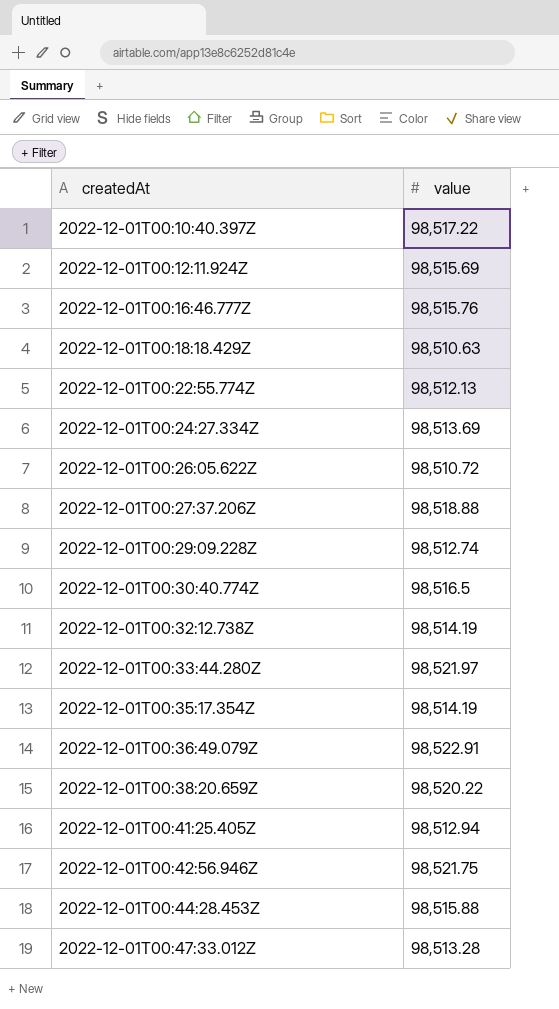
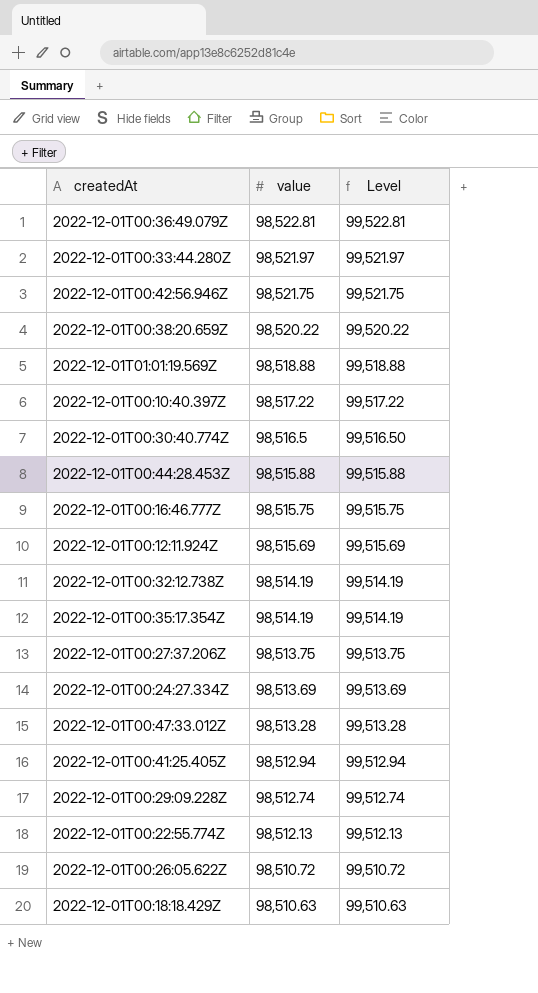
row order: createdAt ascending -> value descending
column Level | formula: none -> [value] + 1000
2022-12-01T00:36:49.079Z | value: 98,522.91 -> 98,522.81
row 2022-12-01T01:01:19.569Z: none -> 98,518.88 | 99,518.88
2022-12-01T00:16:46.777Z | value: 98,515.76 -> 98,515.75
2022-12-01T00:27:37.206Z | value: 98,518.88 -> 98,513.75

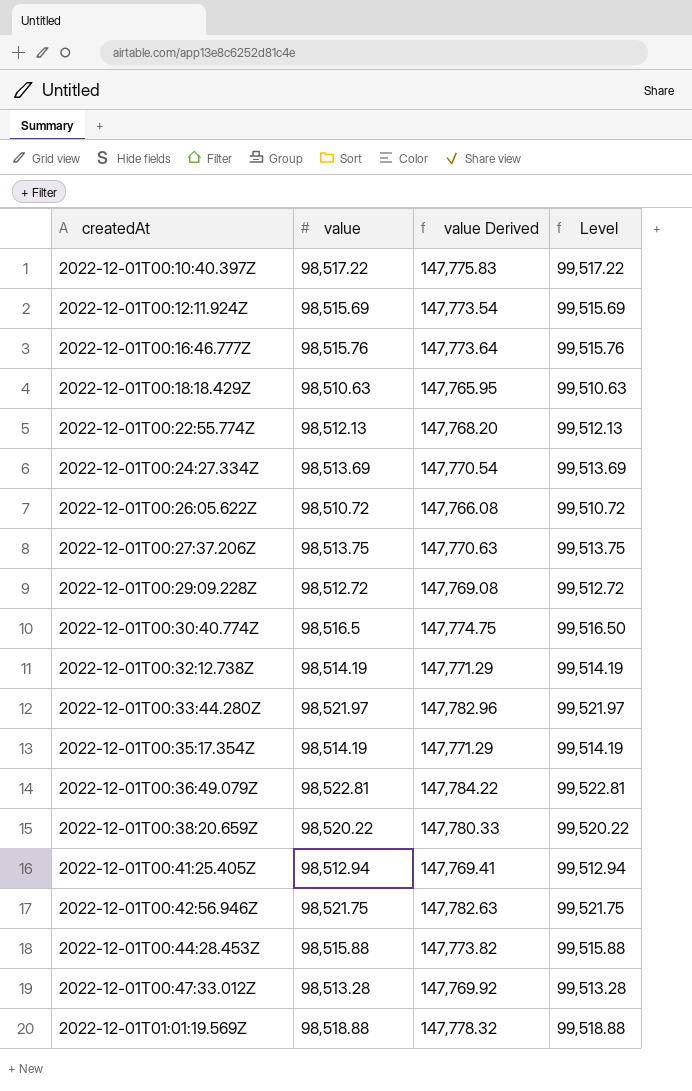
row order: value descending -> createdAt ascending
column value Derived | formula: none -> [value] * 1.5
2022-12-01T00:16:46.777Z | value: 98,515.75 -> 98,515.76
2022-12-01T00:16:46.777Z | Level: 99,515.75 -> 99,515.76
2022-12-01T00:29:09.228Z | value: 98,512.74 -> 98,512.72
2022-12-01T00:29:09.228Z | Level: 99,512.74 -> 99,512.72

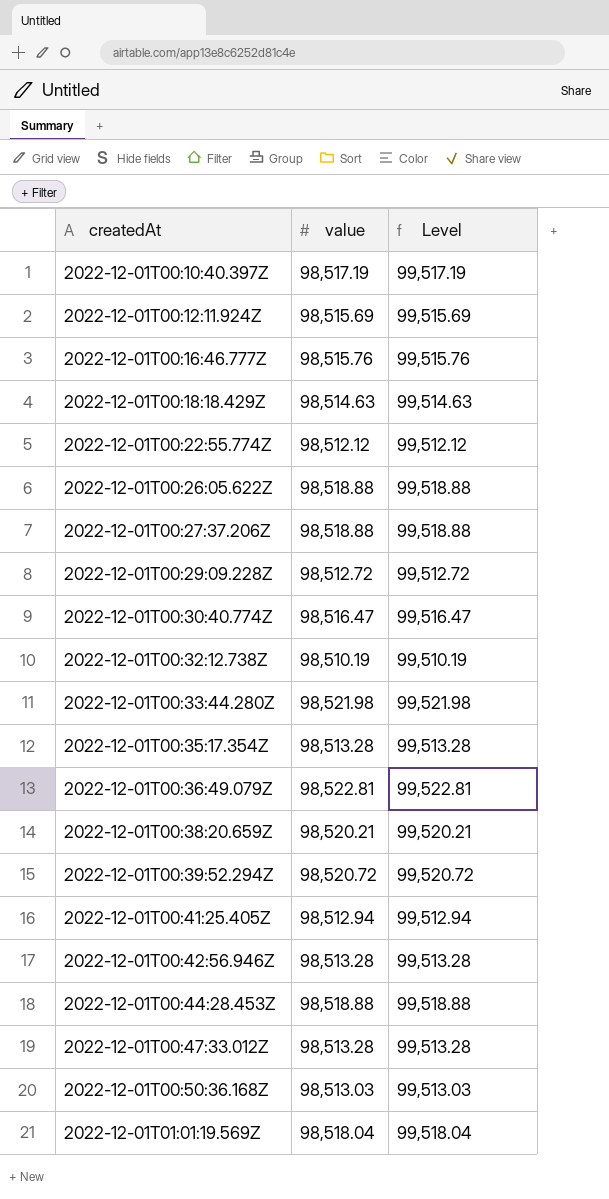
column value Derived | formula: [value] * 1.5 -> none
row 2022-12-01T00:24:27.334Z: 98,513.69 | 147,770.54 | 99,513.69 -> none
2022-12-01T00:10:40.397Z | value: 98,517.22 -> 98,517.19
2022-12-01T00:10:40.397Z | Level: 99,517.22 -> 99,517.19
2022-12-01T00:18:18.429Z | value: 98,510.63 -> 98,514.63
2022-12-01T00:18:18.429Z | Level: 99,510.63 -> 99,514.63
2022-12-01T00:22:55.774Z | value: 98,512.13 -> 98,512.12
2022-12-01T00:22:55.774Z | Level: 99,512.13 -> 99,512.12
2022-12-01T00:26:05.622Z | value: 98,510.72 -> 98,518.88
2022-12-01T00:26:05.622Z | Level: 99,510.72 -> 99,518.88
2022-12-01T00:27:37.206Z | value: 98,513.75 -> 98,518.88
2022-12-01T00:27:37.206Z | Level: 99,513.75 -> 99,518.88
2022-12-01T00:30:40.774Z | value: 98,516.5 -> 98,516.47
2022-12-01T00:30:40.774Z | Level: 99,516.50 -> 99,516.47
2022-12-01T00:32:12.738Z | value: 98,514.19 -> 98,510.19
2022-12-01T00:32:12.738Z | Level: 99,514.19 -> 99,510.19
2022-12-01T00:33:44.280Z | value: 98,521.97 -> 98,521.98
2022-12-01T00:33:44.280Z | Level: 99,521.97 -> 99,521.98
2022-12-01T00:35:17.354Z | value: 98,514.19 -> 98,513.28
2022-12-01T00:35:17.354Z | Level: 99,514.19 -> 99,513.28
2022-12-01T00:38:20.659Z | value: 98,520.22 -> 98,520.21
2022-12-01T00:38:20.659Z | Level: 99,520.22 -> 99,520.21
row 2022-12-01T00:39:52.294Z: none -> 98,520.72 | 99,520.72
2022-12-01T00:42:56.946Z | value: 98,521.75 -> 98,513.28
2022-12-01T00:42:56.946Z | Level: 99,521.75 -> 99,513.28
2022-12-01T00:44:28.453Z | value: 98,515.88 -> 98,518.88
2022-12-01T00:44:28.453Z | Level: 99,515.88 -> 99,518.88
row 2022-12-01T00:50:36.168Z: none -> 98,513.03 | 99,513.03
2022-12-01T01:01:19.569Z | value: 98,518.88 -> 98,518.04
2022-12-01T01:01:19.569Z | Level: 99,518.88 -> 99,518.04

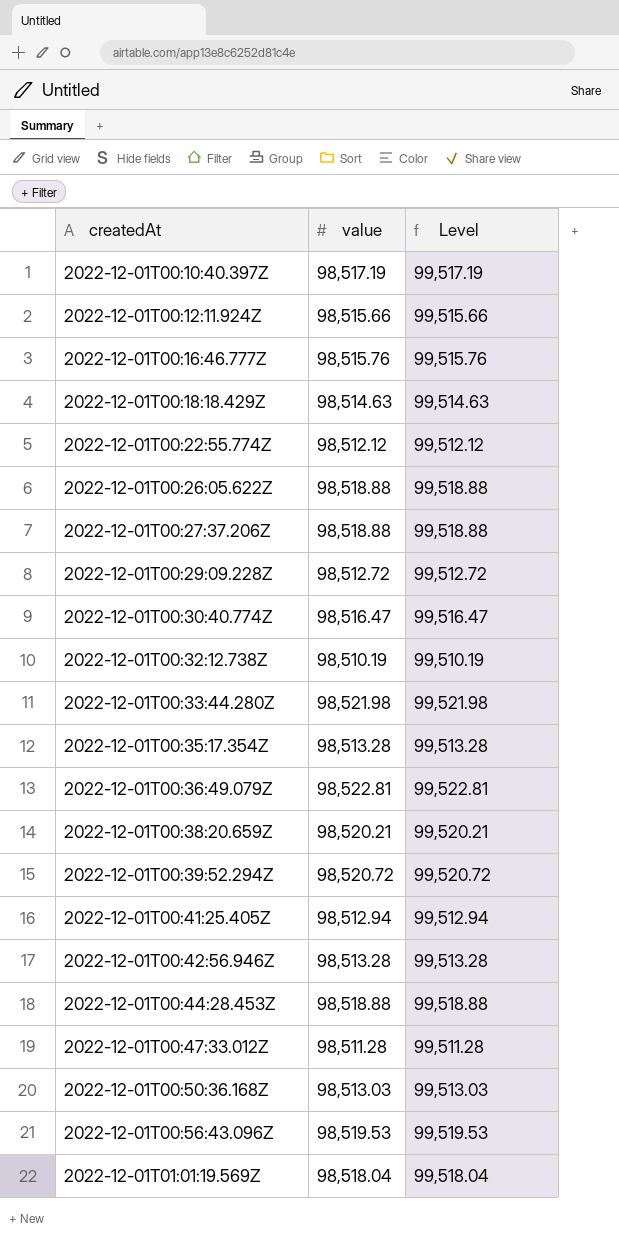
2022-12-01T00:12:11.924Z | value: 98,515.69 -> 98,515.66
2022-12-01T00:12:11.924Z | Level: 99,515.69 -> 99,515.66
2022-12-01T00:47:33.012Z | value: 98,513.28 -> 98,511.28
2022-12-01T00:47:33.012Z | Level: 99,513.28 -> 99,511.28
row 2022-12-01T00:56:43.096Z: none -> 98,519.53 | 99,519.53

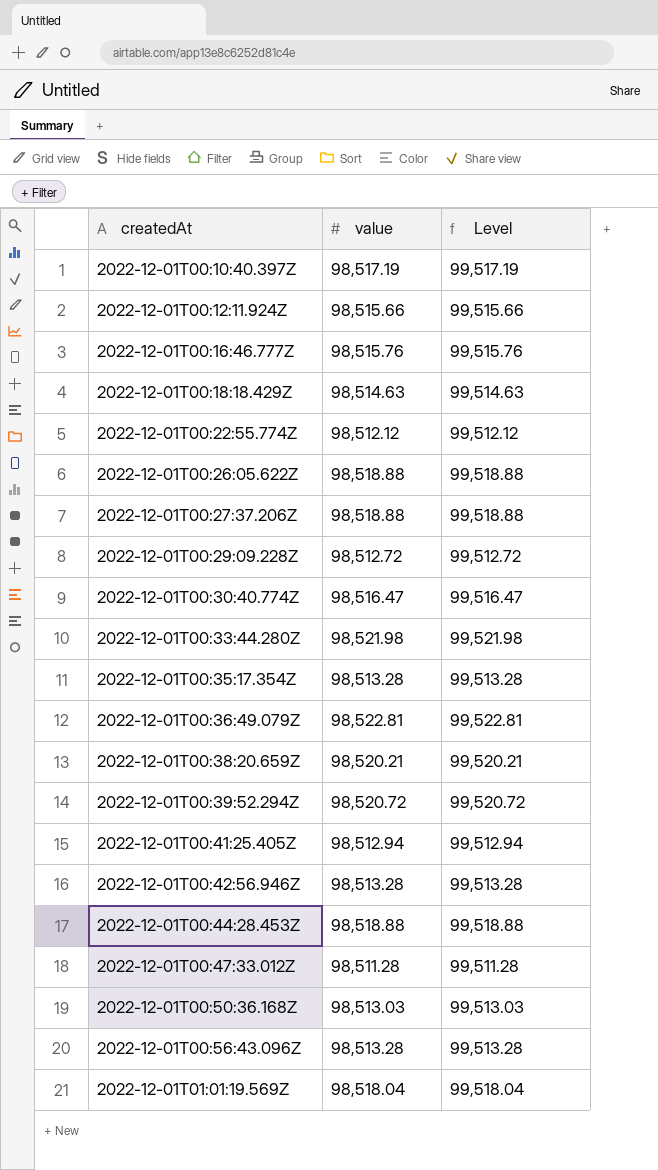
row 2022-12-01T00:32:12.738Z: 98,510.19 | 99,510.19 -> none
2022-12-01T00:56:43.096Z | value: 98,519.53 -> 98,513.28
2022-12-01T00:56:43.096Z | Level: 99,519.53 -> 99,513.28

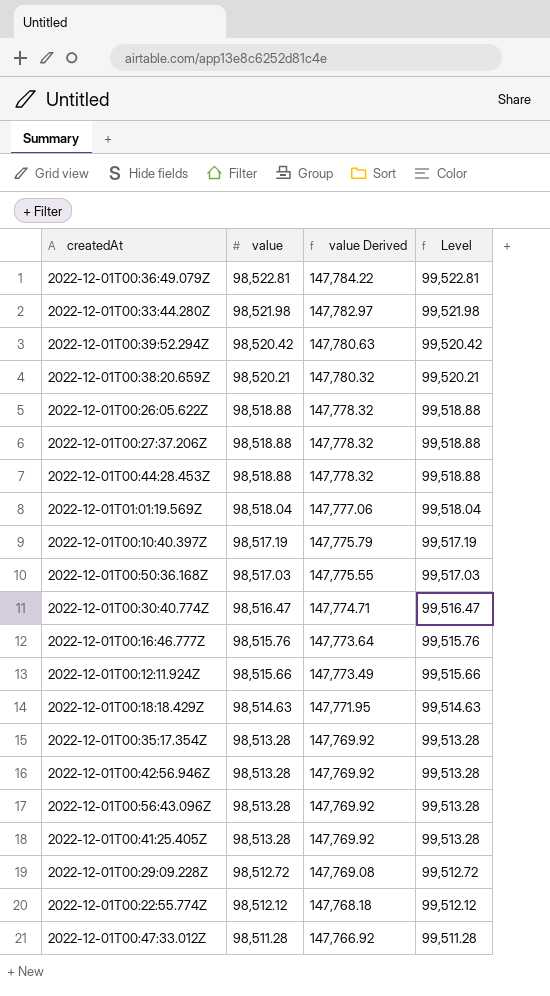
row order: createdAt ascending -> value descending
column value Derived | formula: none -> [value] * 1.5
2022-12-01T00:39:52.294Z | value: 98,520.72 -> 98,520.42
2022-12-01T00:39:52.294Z | Level: 99,520.72 -> 99,520.42
2022-12-01T00:50:36.168Z | value: 98,513.03 -> 98,517.03
2022-12-01T00:50:36.168Z | Level: 99,513.03 -> 99,517.03
2022-12-01T00:41:25.405Z | value: 98,512.94 -> 98,513.28
2022-12-01T00:41:25.405Z | Level: 99,512.94 -> 99,513.28

